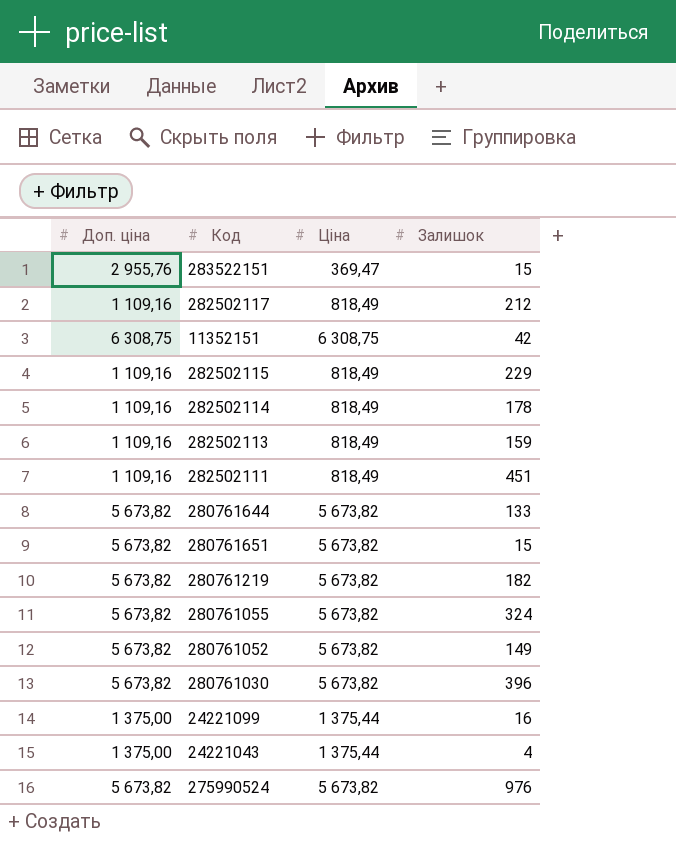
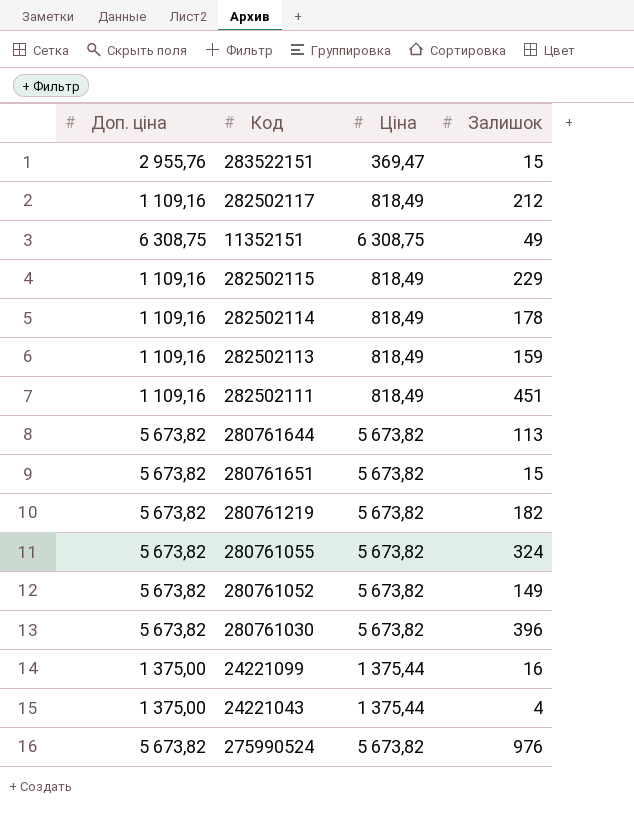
11352151 | Залишок: 42 -> 49
280761644 | Залишок: 133 -> 113

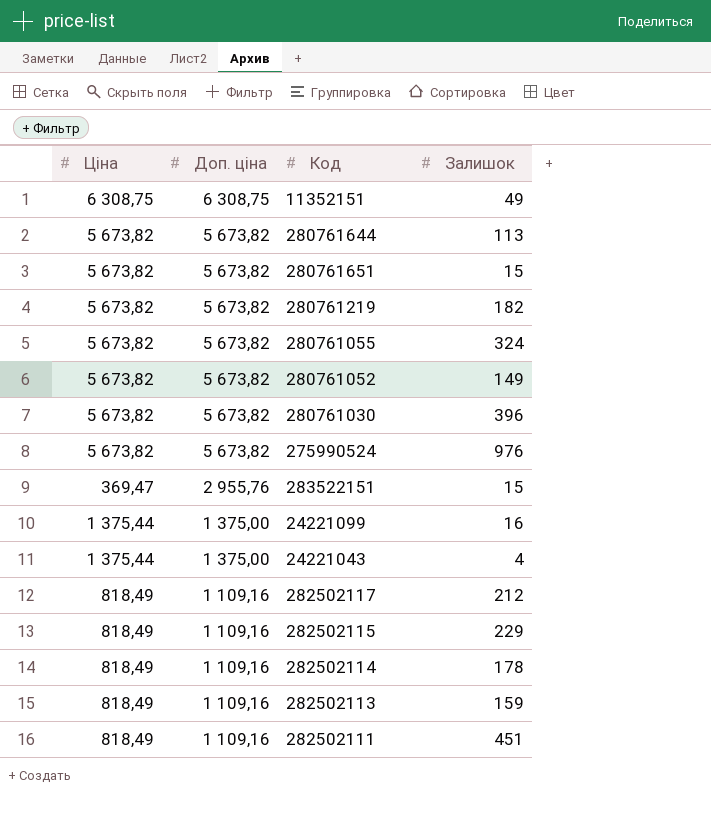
row order: none -> Доп. ціна descending
column Ціна | position: 3 -> 1

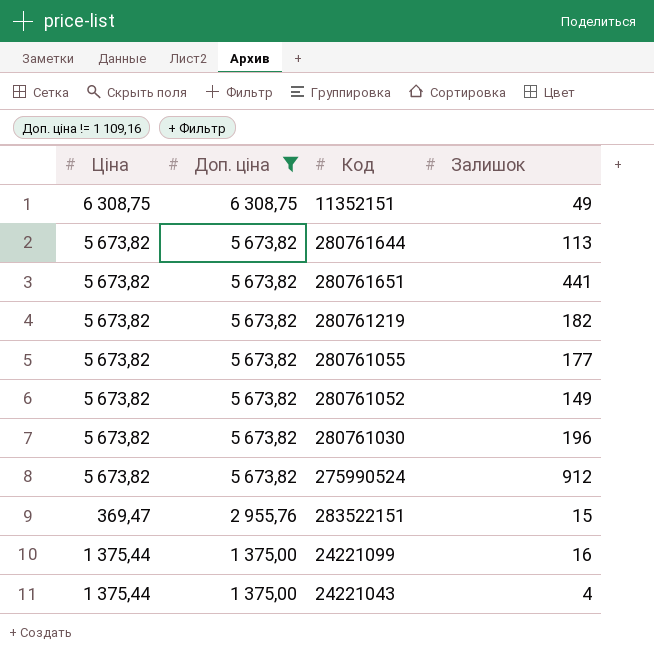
filter: none -> Доп. ціна != 1 109,16
280761651 | Залишок: 15 -> 441
280761055 | Залишок: 324 -> 177
280761030 | Залишок: 396 -> 196
275990524 | Залишок: 976 -> 912

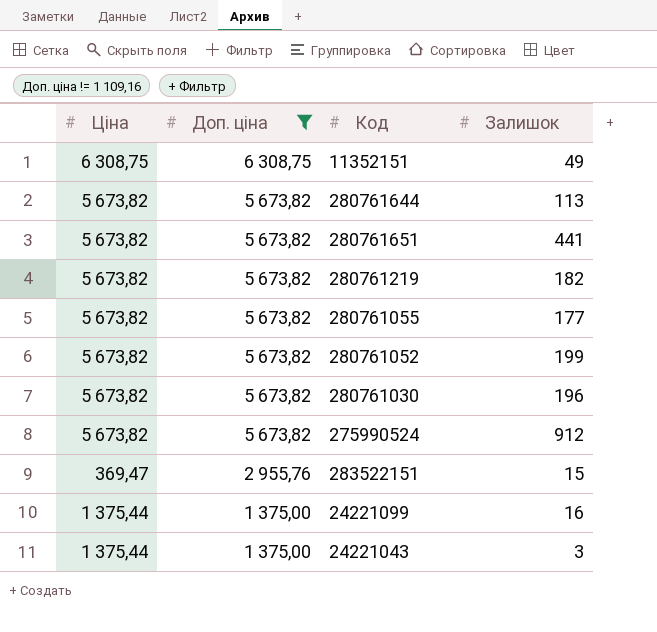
280761052 | Залишок: 149 -> 199
24221043 | Залишок: 4 -> 3

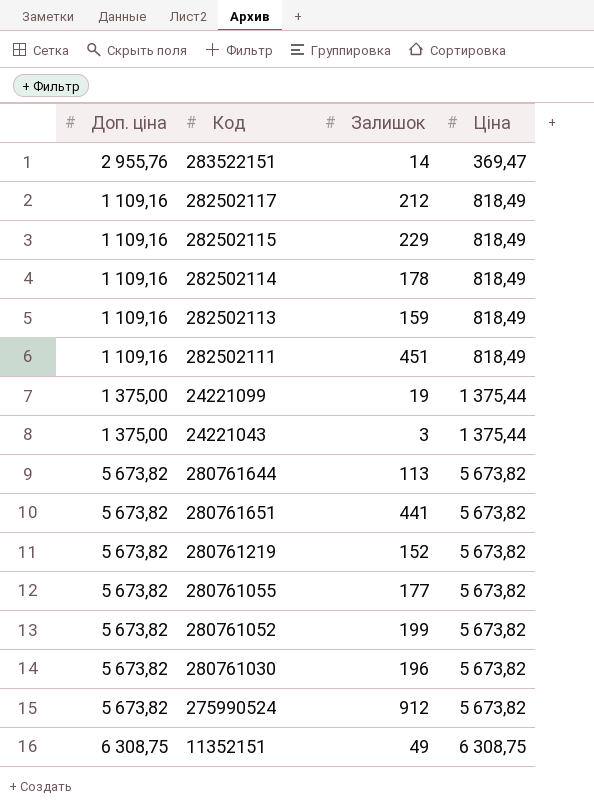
filter: Доп. ціна != 1 109,16 -> none
row order: Доп. ціна descending -> Ціна ascending
column Ціна | position: 1 -> 4
283522151 | Залишок: 15 -> 14
24221099 | Залишок: 16 -> 19
280761219 | Залишок: 182 -> 152

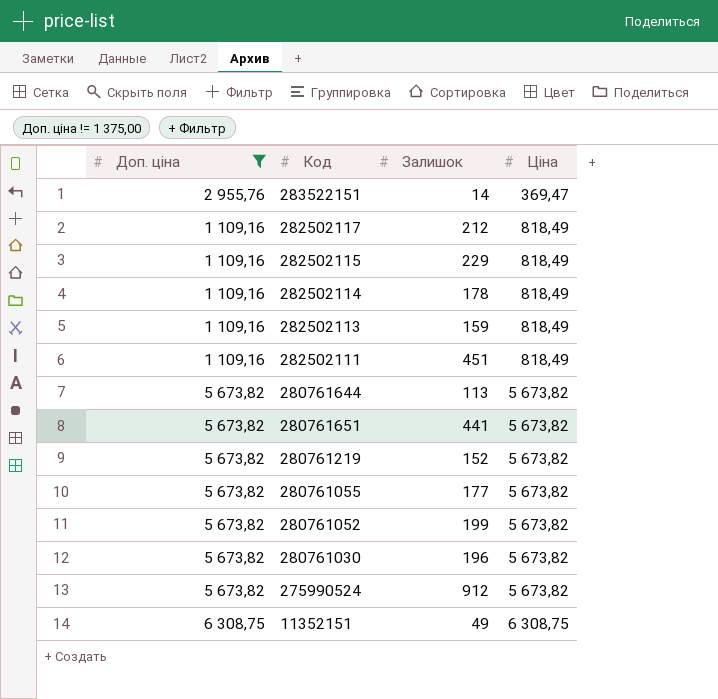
filter: none -> Доп. ціна != 1 375,00

